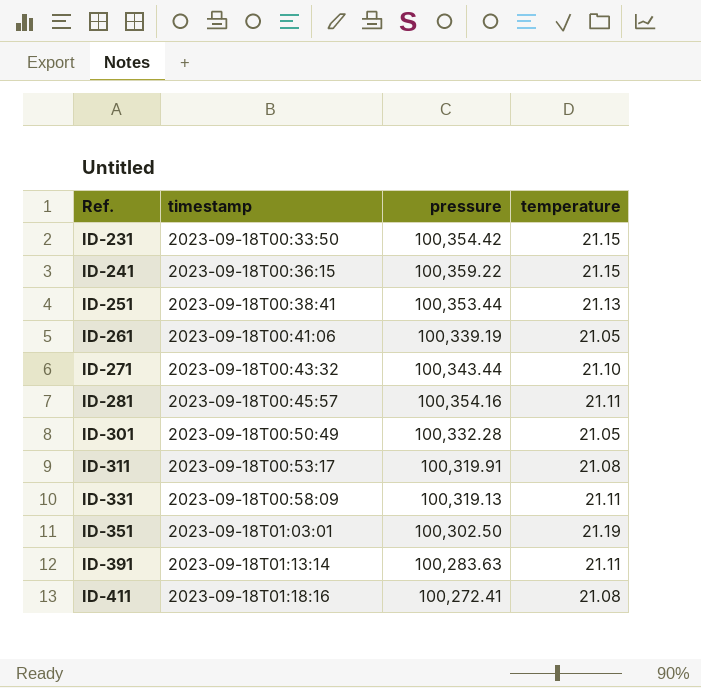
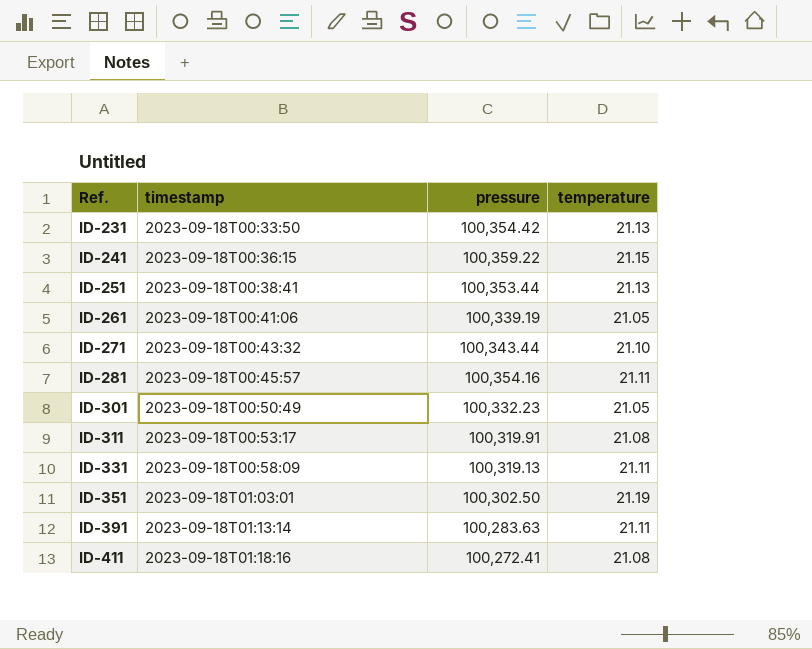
ID-231 | temperature: 21.15 -> 21.13
ID-301 | pressure: 100,332.28 -> 100,332.23

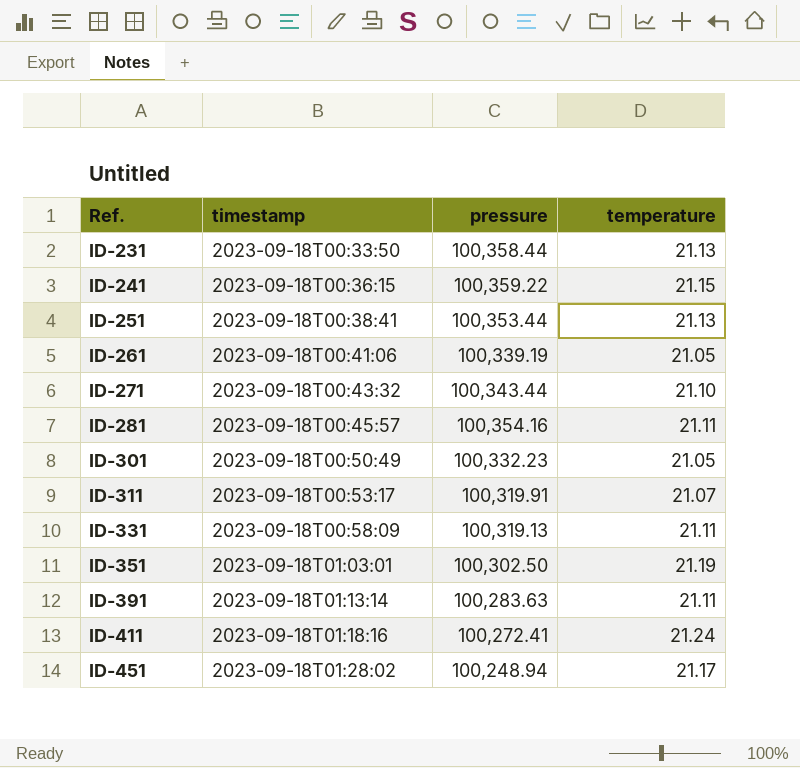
ID-231 | pressure: 100,354.42 -> 100,358.44
ID-311 | temperature: 21.08 -> 21.07
ID-411 | temperature: 21.08 -> 21.24
row ID-451: none -> 2023-09-18T01:28:02 | 100,248.94 | 21.17

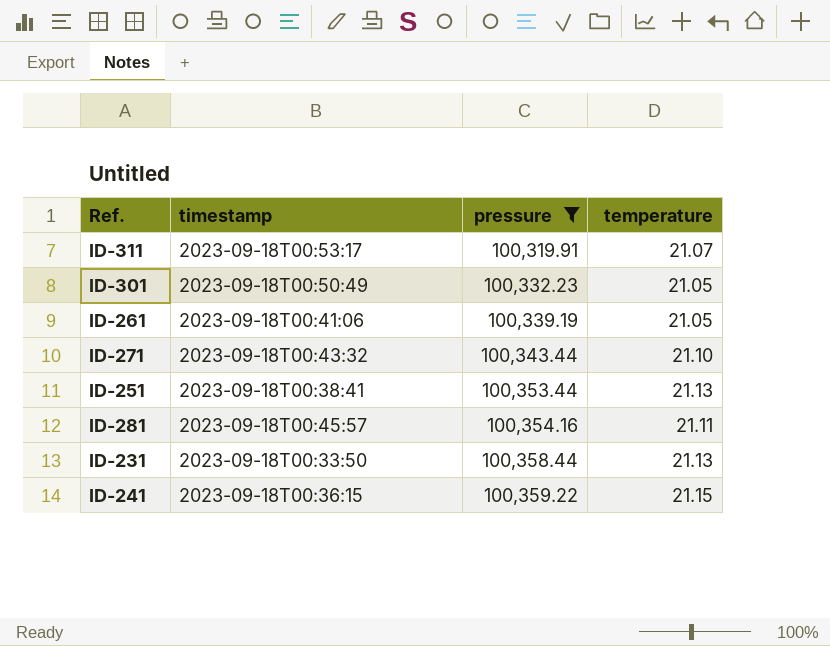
filter: none -> pressure >= 100,319.91
row order: Ref. ascending -> pressure ascending

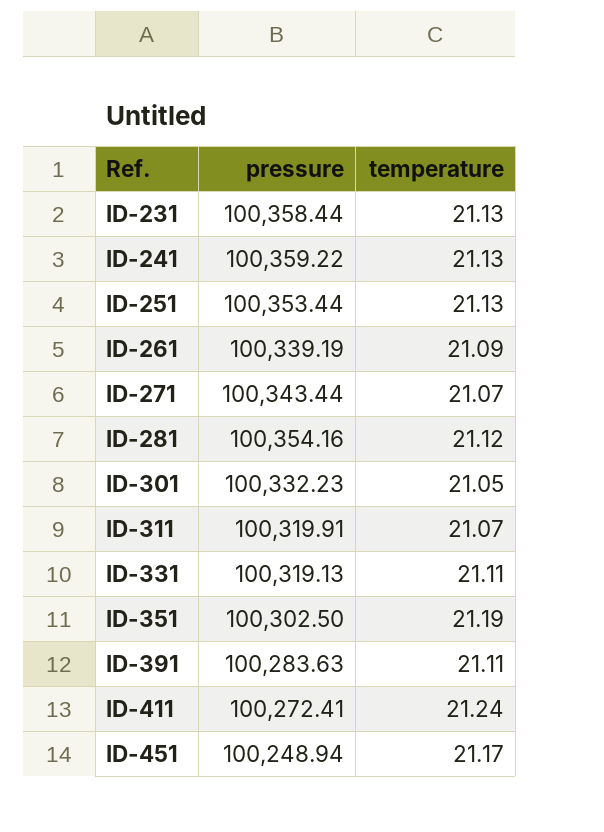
filter: pressure >= 100,319.91 -> none
row order: pressure ascending -> Ref. ascending
column timestamp | position: 2 -> none
ID-241 | temperature: 21.15 -> 21.13
ID-261 | temperature: 21.05 -> 21.09
ID-271 | temperature: 21.10 -> 21.07
ID-281 | temperature: 21.11 -> 21.12

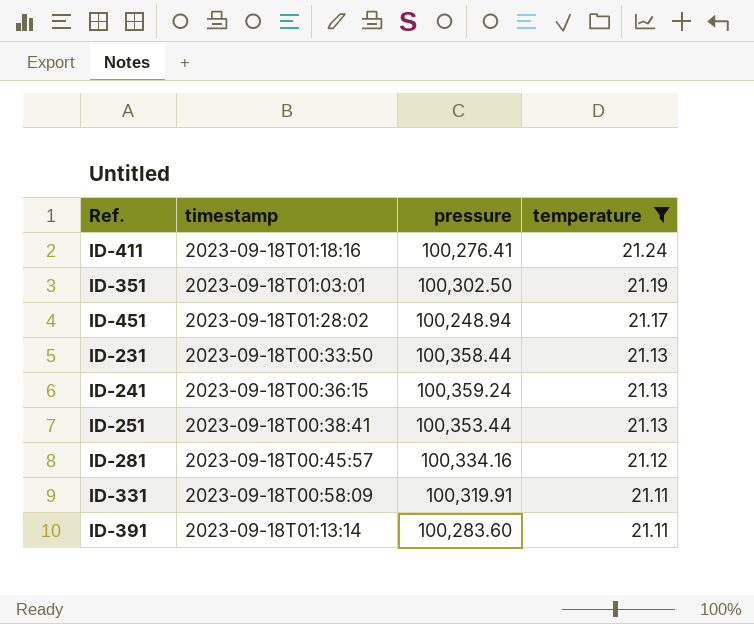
filter: none -> temperature >= 21.11
row order: Ref. ascending -> temperature descending
column timestamp | position: none -> 2
ID-411 | pressure: 100,272.41 -> 100,276.41
ID-241 | pressure: 100,359.22 -> 100,359.24
ID-281 | pressure: 100,354.16 -> 100,334.16
ID-331 | pressure: 100,319.13 -> 100,319.91
ID-391 | pressure: 100,283.63 -> 100,283.60

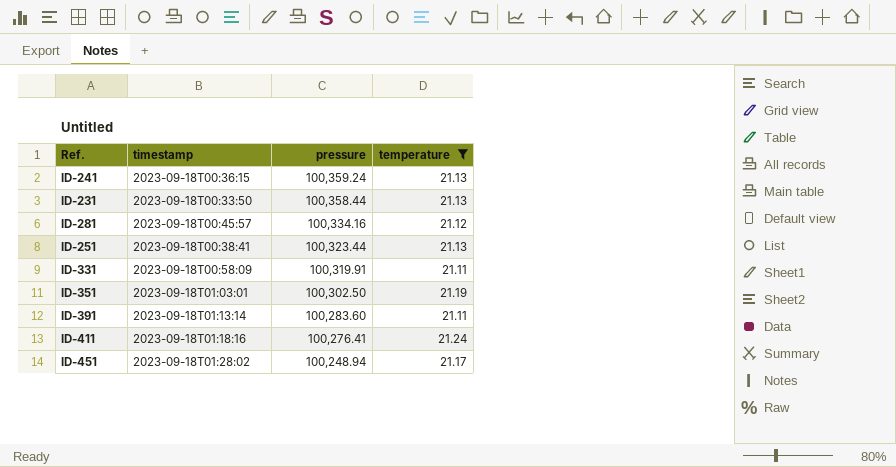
row order: temperature descending -> pressure descending
ID-251 | pressure: 100,353.44 -> 100,323.44

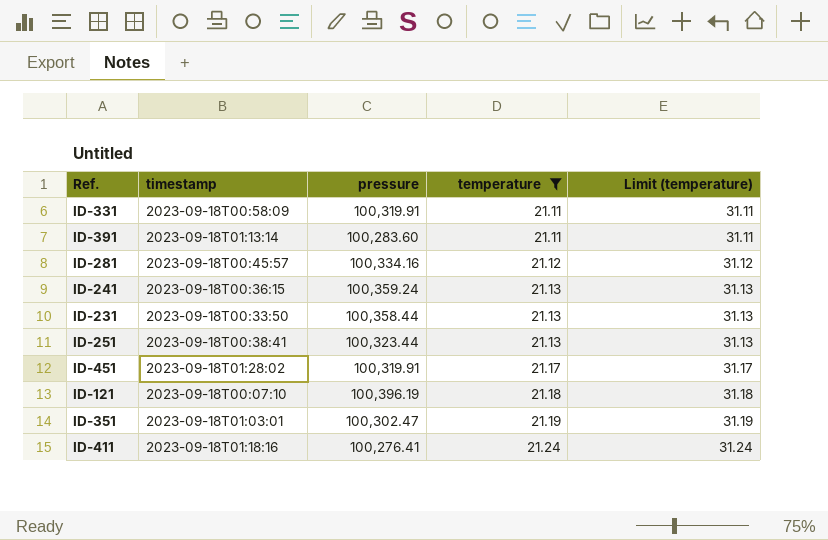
row order: pressure descending -> temperature ascending
column Limit (temperature) | formula: none -> [temperature] + 10
ID-451 | pressure: 100,248.94 -> 100,319.91
row ID-121: none -> 2023-09-18T00:07:10 | 100,396.19 | 21.18 | 31.18
ID-351 | pressure: 100,302.50 -> 100,302.47

